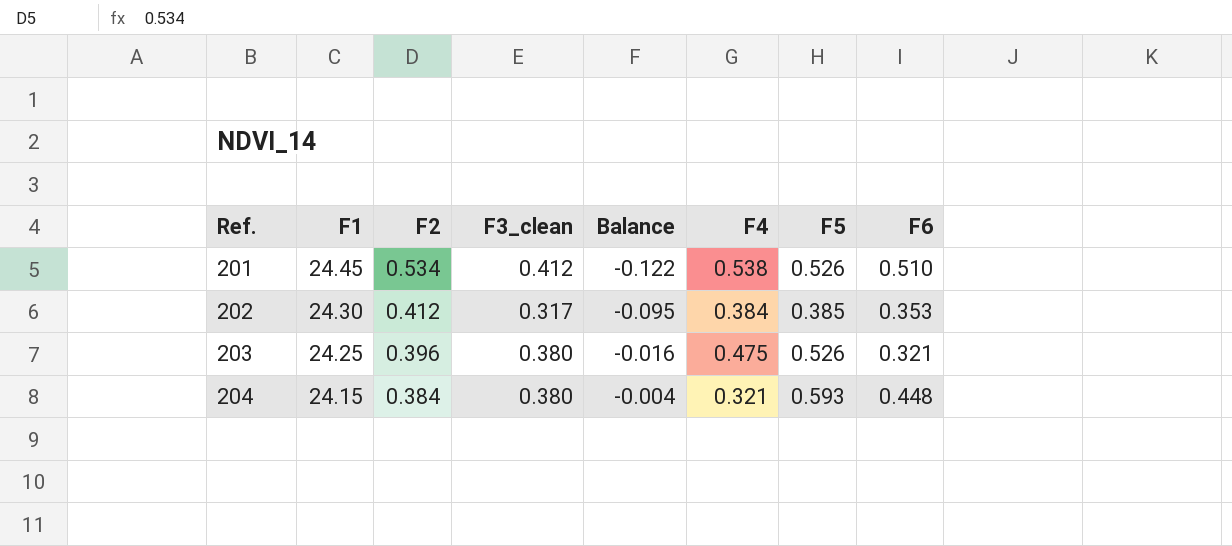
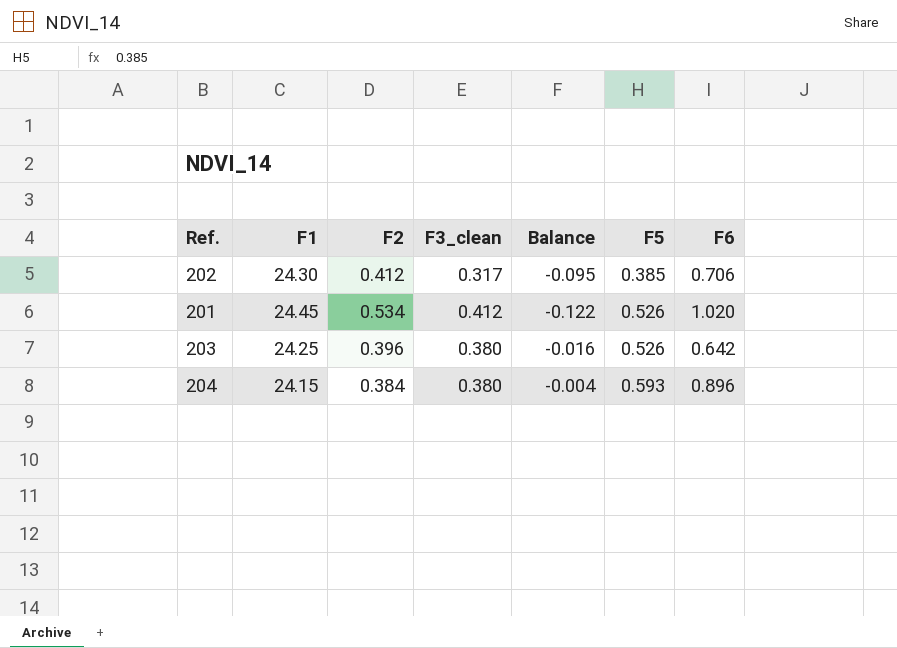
row order: Ref. ascending -> F5 ascending
column F4 | position: 6 -> none
202 | F6: 0.353 -> 0.706
201 | F6: 0.510 -> 1.020
203 | F6: 0.321 -> 0.642
204 | F6: 0.448 -> 0.896

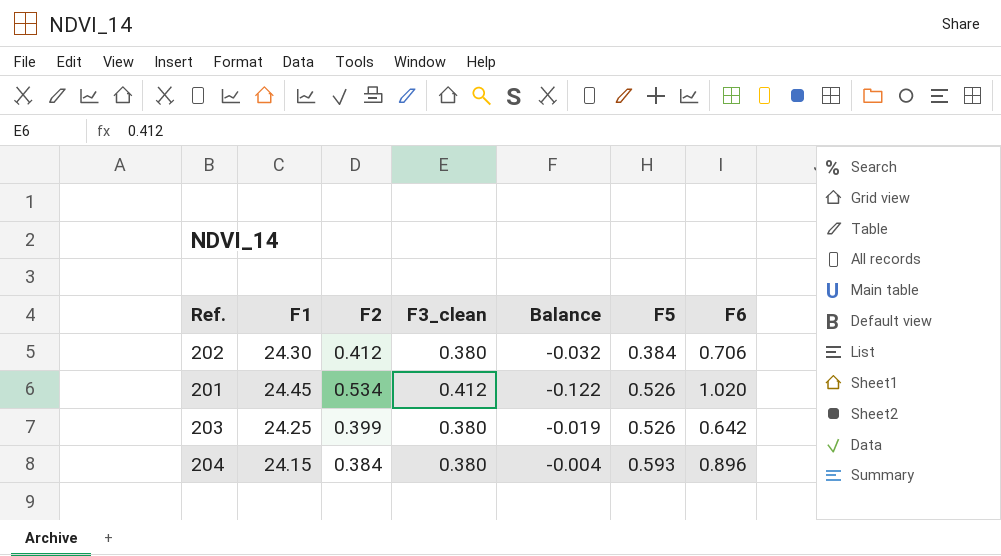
202 | F3_clean: 0.317 -> 0.380
202 | Balance: -0.095 -> -0.032
202 | F5: 0.385 -> 0.384
203 | F2: 0.396 -> 0.399
203 | Balance: -0.016 -> -0.019

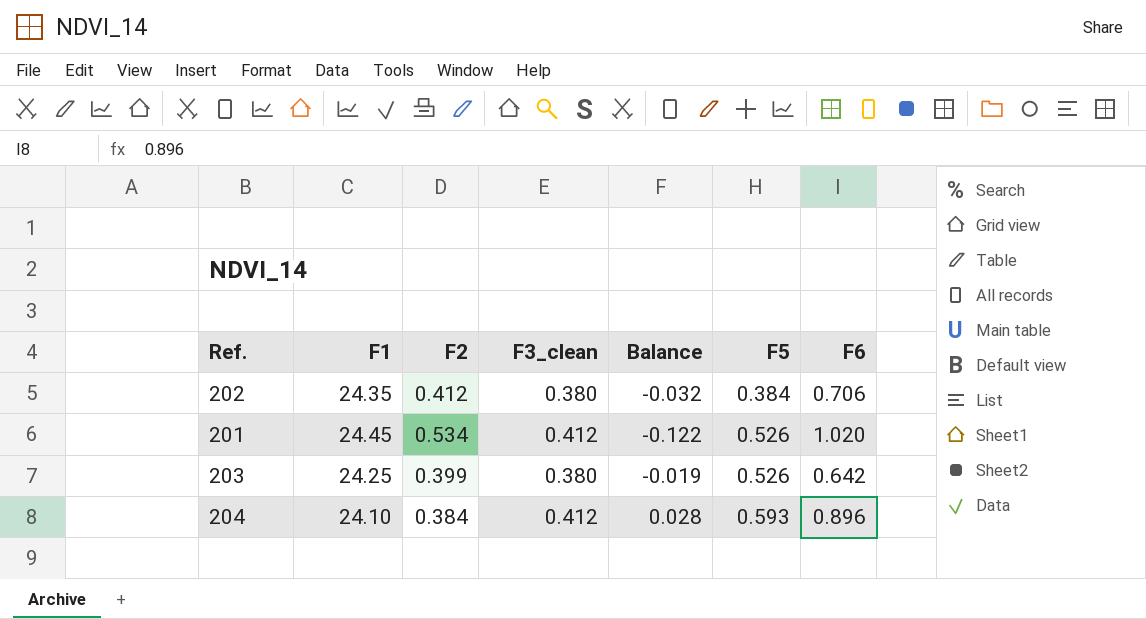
202 | F1: 24.30 -> 24.35
204 | F1: 24.15 -> 24.10
204 | F3_clean: 0.380 -> 0.412
204 | Balance: -0.004 -> 0.028

